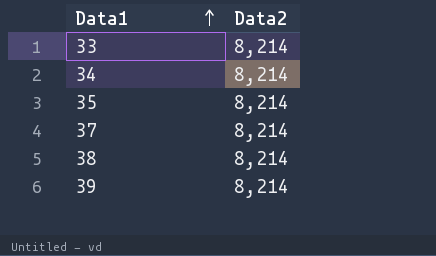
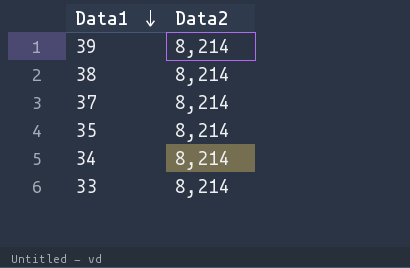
row order: Data1 ascending -> Data1 descending

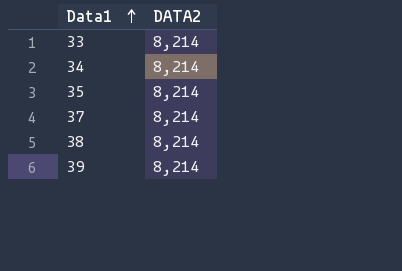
row order: Data1 descending -> Data1 ascending
column name: Data2 -> DATA2

